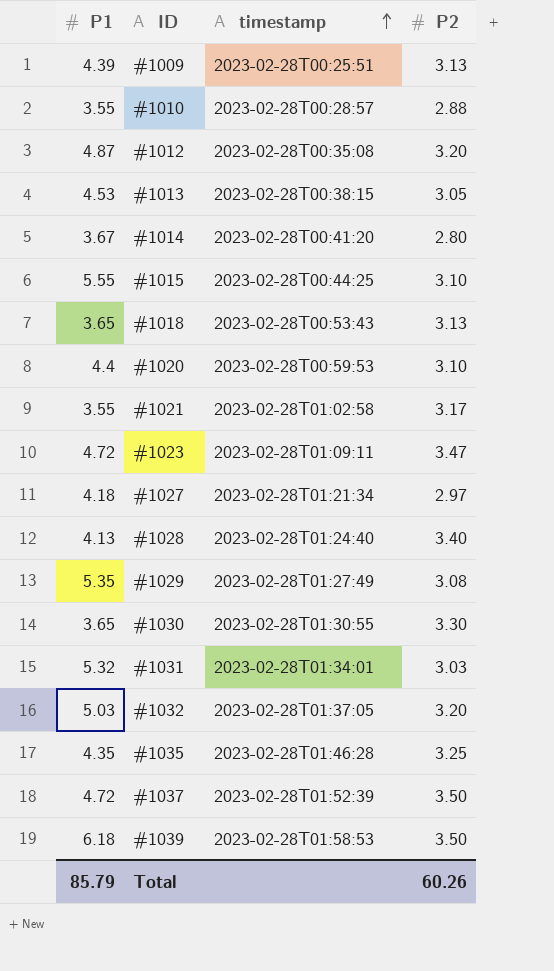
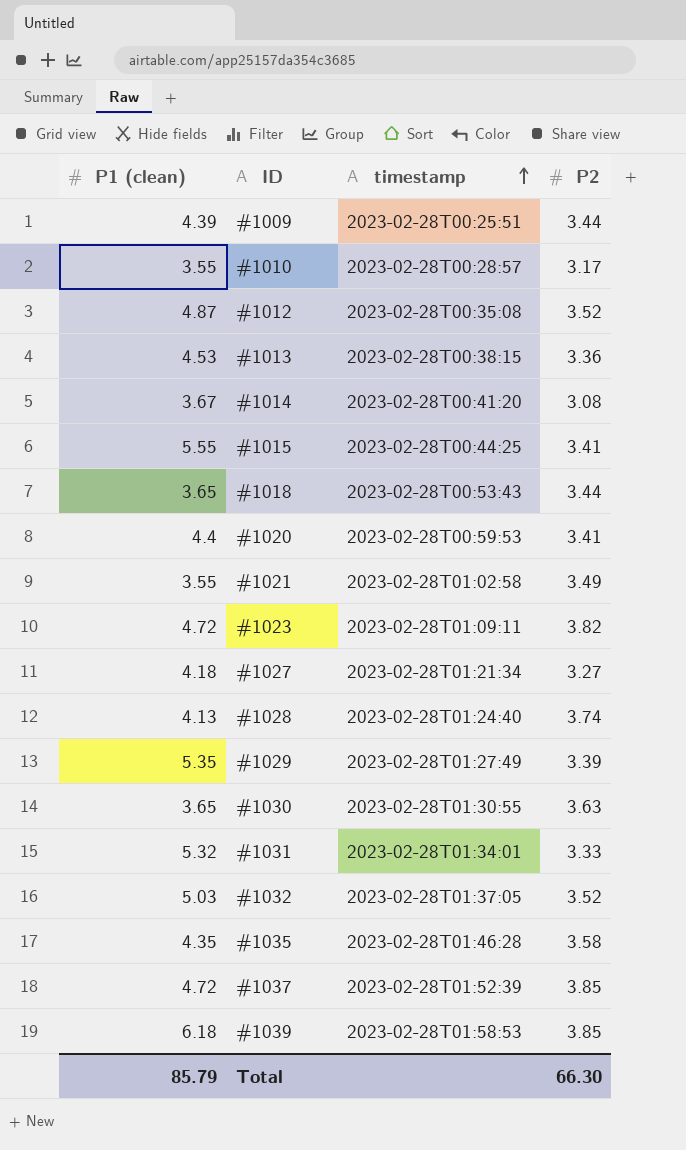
column name: P1 -> P1 (clean)
#1009 | P2: 3.13 -> 3.44
#1010 | P2: 2.88 -> 3.17
#1012 | P2: 3.20 -> 3.52
#1013 | P2: 3.05 -> 3.36
#1014 | P2: 2.80 -> 3.08
#1015 | P2: 3.10 -> 3.41
#1018 | P2: 3.13 -> 3.44
#1020 | P2: 3.10 -> 3.41
#1021 | P2: 3.17 -> 3.49
#1023 | P2: 3.47 -> 3.82
#1027 | P2: 2.97 -> 3.27
#1028 | P2: 3.40 -> 3.74
#1029 | P2: 3.08 -> 3.39
#1030 | P2: 3.30 -> 3.63
#1031 | P2: 3.03 -> 3.33
#1032 | P2: 3.20 -> 3.52
#1035 | P2: 3.25 -> 3.58
#1037 | P2: 3.50 -> 3.85
#1039 | P2: 3.50 -> 3.85
Total | P2: 60.26 -> 66.30

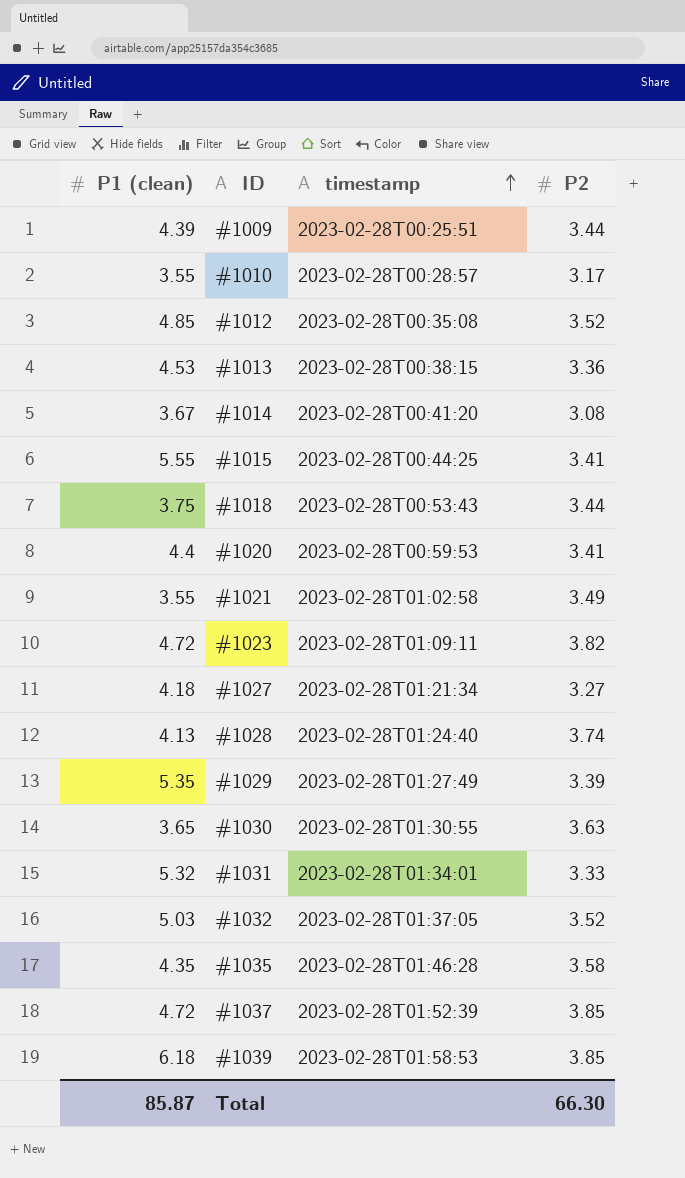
#1012 | P1 (clean): 4.87 -> 4.85
#1018 | P1 (clean): 3.65 -> 3.75
Total | P1 (clean): 85.79 -> 85.87

